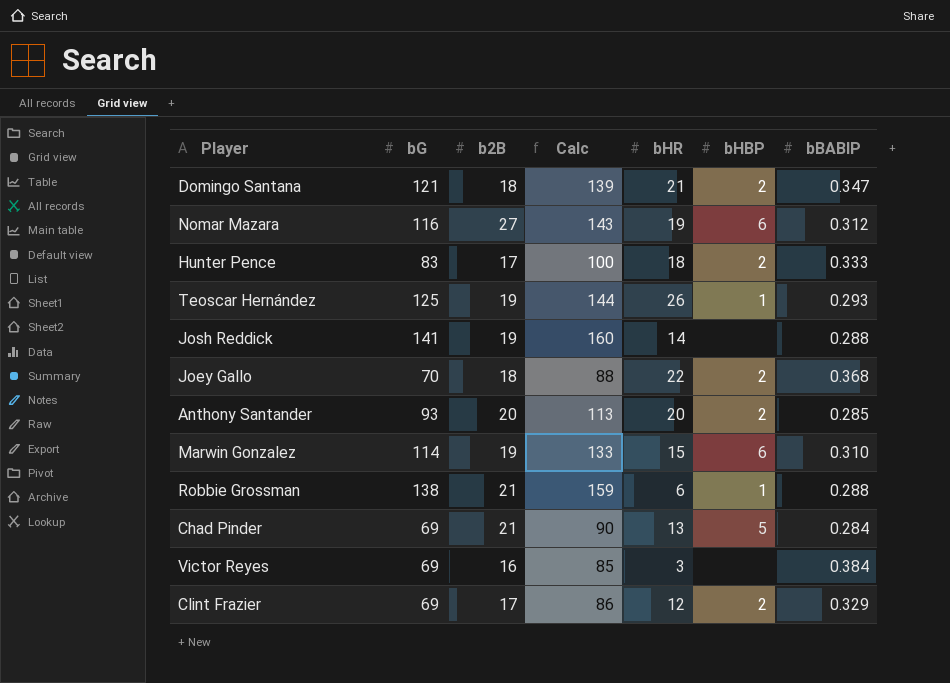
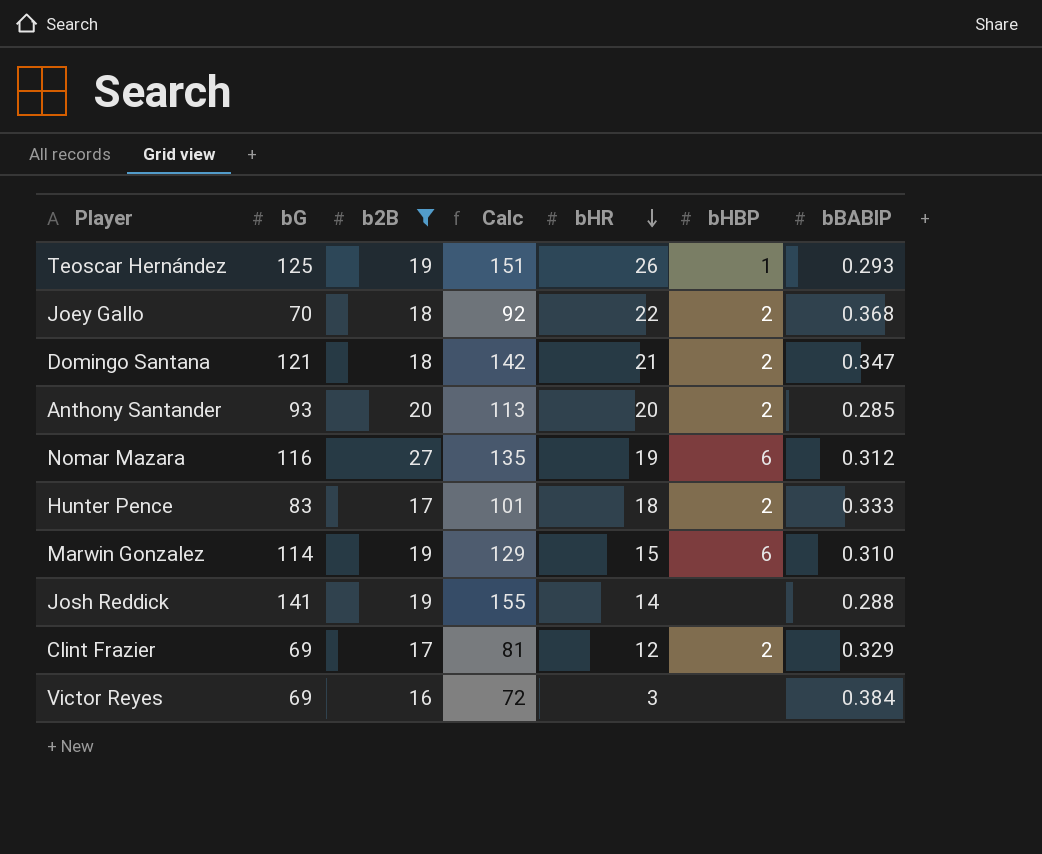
filter: none -> b2B != 21
row order: none -> bHR descending
column Calc | formula: [bG] + [b2B] -> [bG] + [bHR]

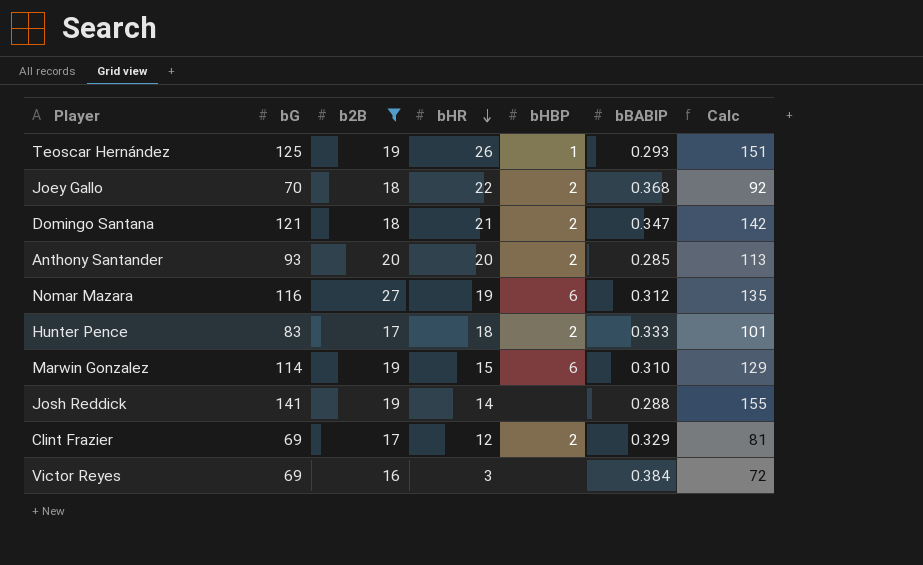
column Calc | position: 4 -> 7

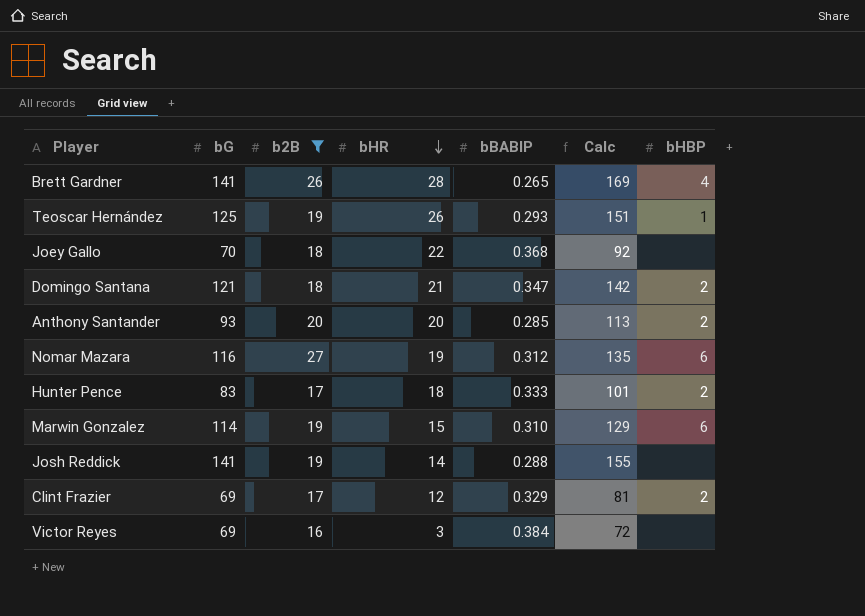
column bHBP | position: 5 -> 7
row Brett Gardner: none -> 141 | 26 | 28 | 0.265 | 169 | 4
Joey Gallo | bHBP: 2 -> none

